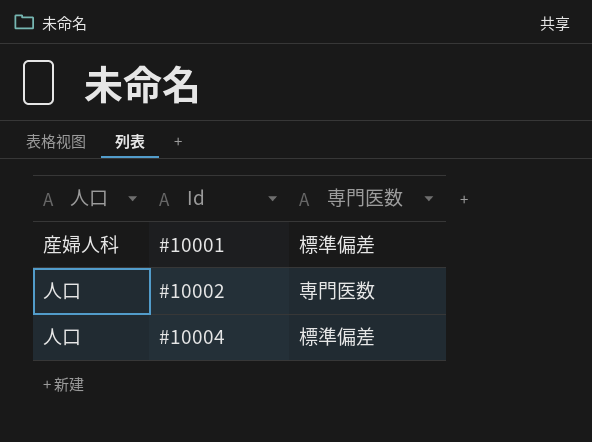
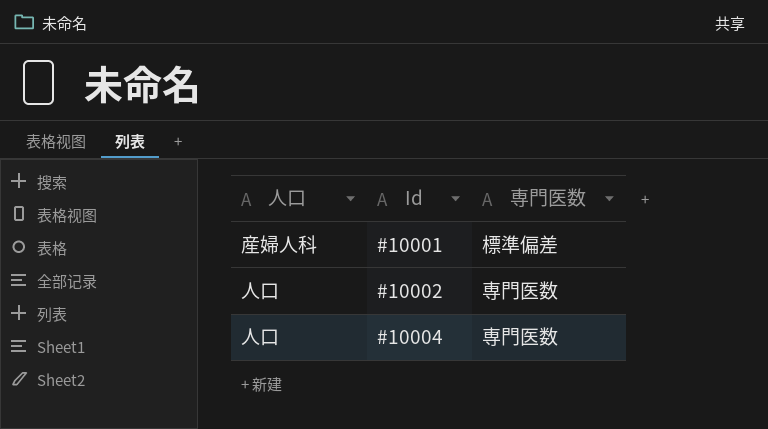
#10004 | 専門医数: 標準偏差 -> 専門医数

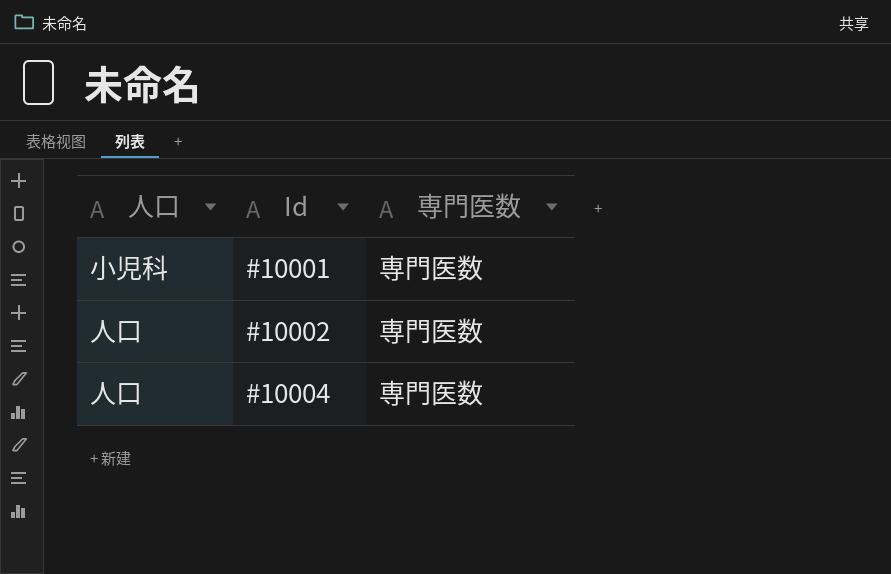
#10001 | 人口: 産婦人科 -> 小児科
#10001 | 専門医数: 標準偏差 -> 専門医数

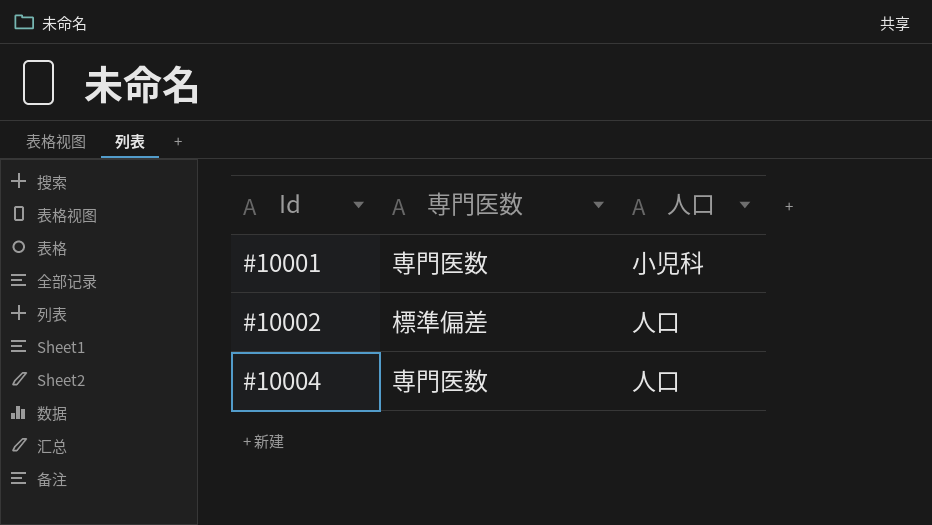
column 人口 | position: 1 -> 3
#10002 | 専門医数: 専門医数 -> 標準偏差

